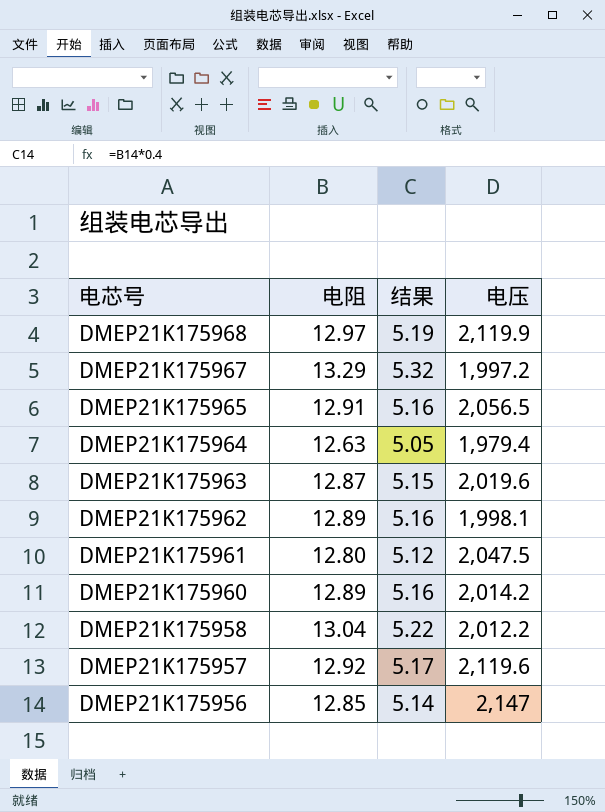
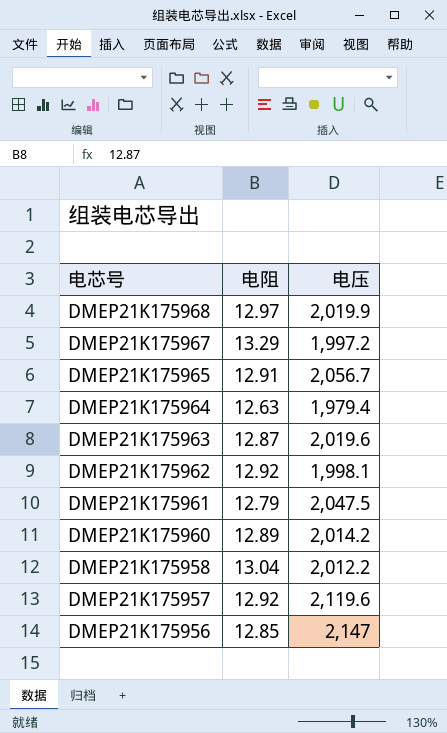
column 结果 | formula: [电阻] * 0.4 -> none
DMEP21K175968 | 电压: 2,119.9 -> 2,019.9
DMEP21K175965 | 电压: 2,056.5 -> 2,056.7
DMEP21K175962 | 电阻: 12.89 -> 12.92
DMEP21K175961 | 电阻: 12.80 -> 12.79

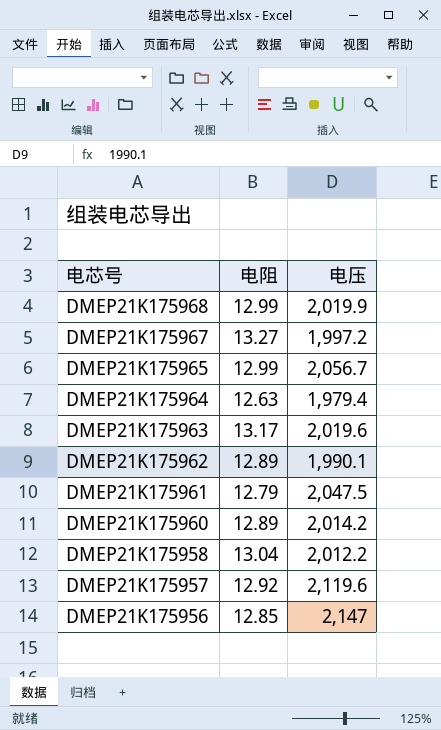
DMEP21K175968 | 电阻: 12.97 -> 12.99
DMEP21K175967 | 电阻: 13.29 -> 13.27
DMEP21K175965 | 电阻: 12.91 -> 12.99
DMEP21K175963 | 电阻: 12.87 -> 13.17
DMEP21K175962 | 电阻: 12.92 -> 12.89
DMEP21K175962 | 电压: 1,998.1 -> 1,990.1

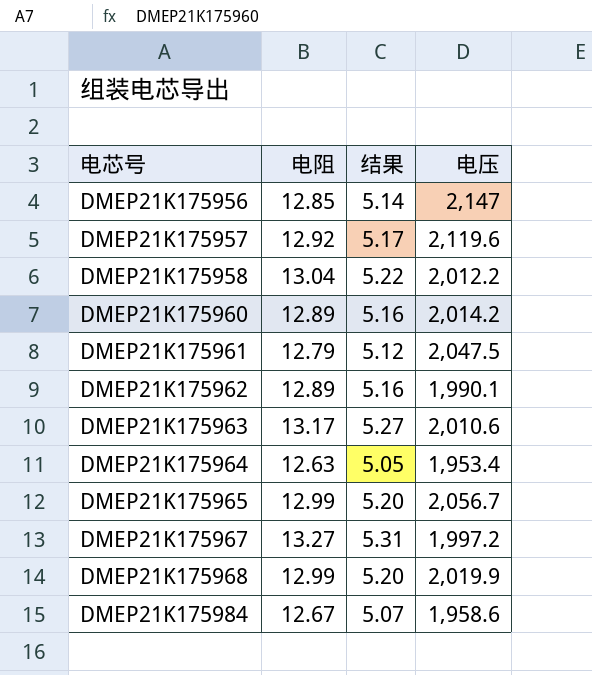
row order: 电芯号 descending -> 电芯号 ascending
column 结果 | formula: none -> [电阻] * 0.4
DMEP21K175963 | 电压: 2,019.6 -> 2,010.6
DMEP21K175964 | 电压: 1,979.4 -> 1,953.4
row DMEP21K175984: none -> 12.67 | 5.07 | 1,958.6

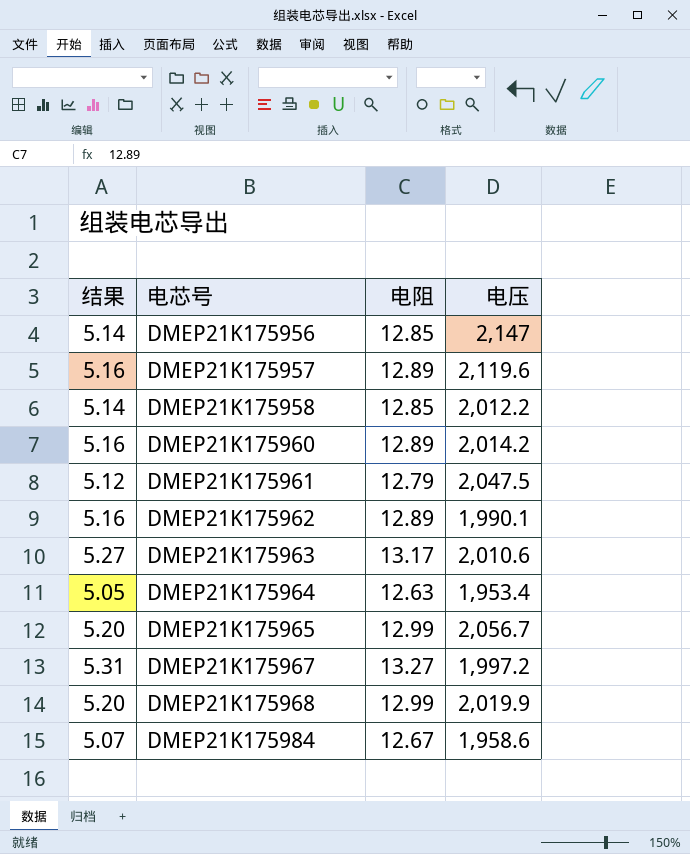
column 结果 | position: 3 -> 1
DMEP21K175957 | 结果: 5.17 -> 5.16
DMEP21K175957 | 电阻: 12.92 -> 12.89
DMEP21K175958 | 结果: 5.22 -> 5.14
DMEP21K175958 | 电阻: 13.04 -> 12.85

